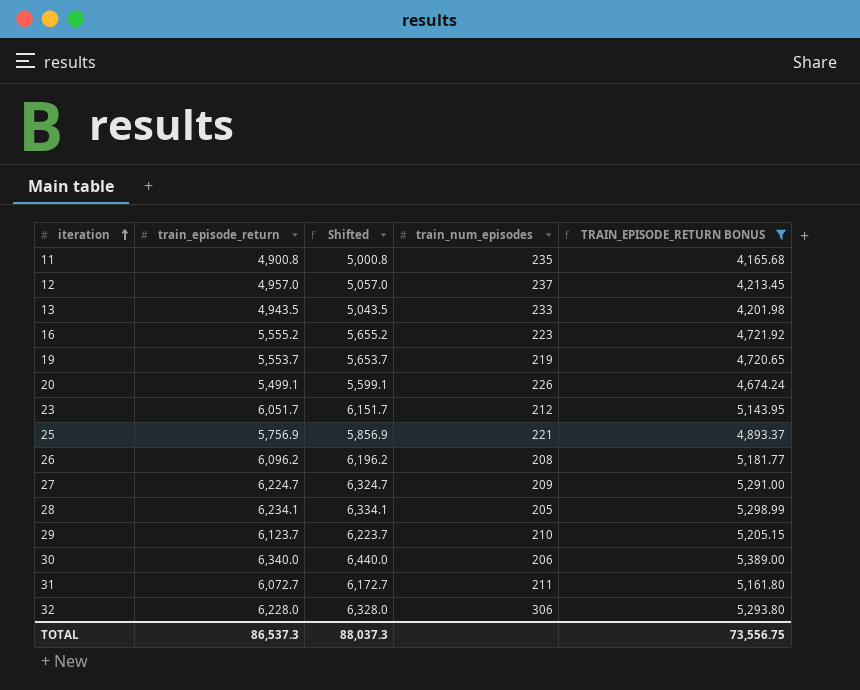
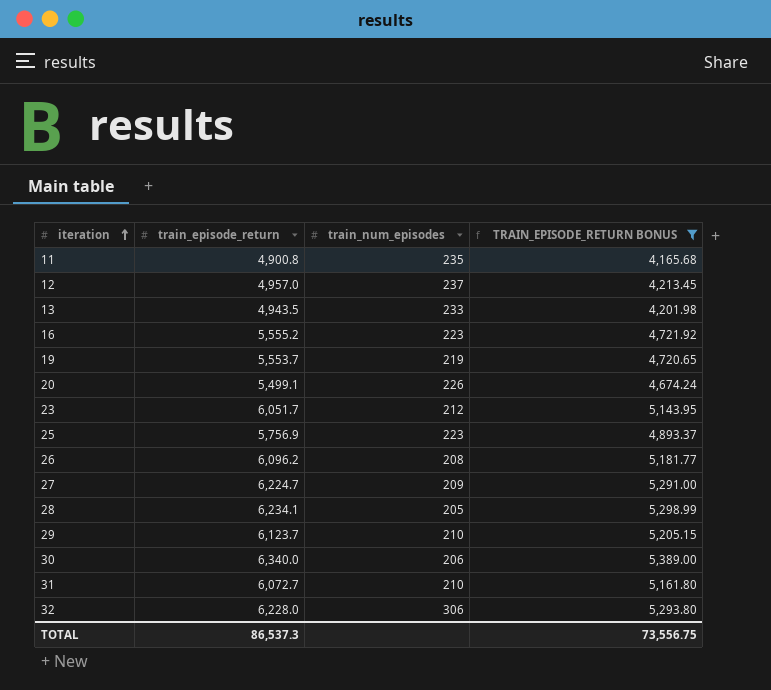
column Shifted | formula: [train_episode_return] + 100 -> none
25 | train_num_episodes: 221 -> 223
31 | train_num_episodes: 211 -> 210

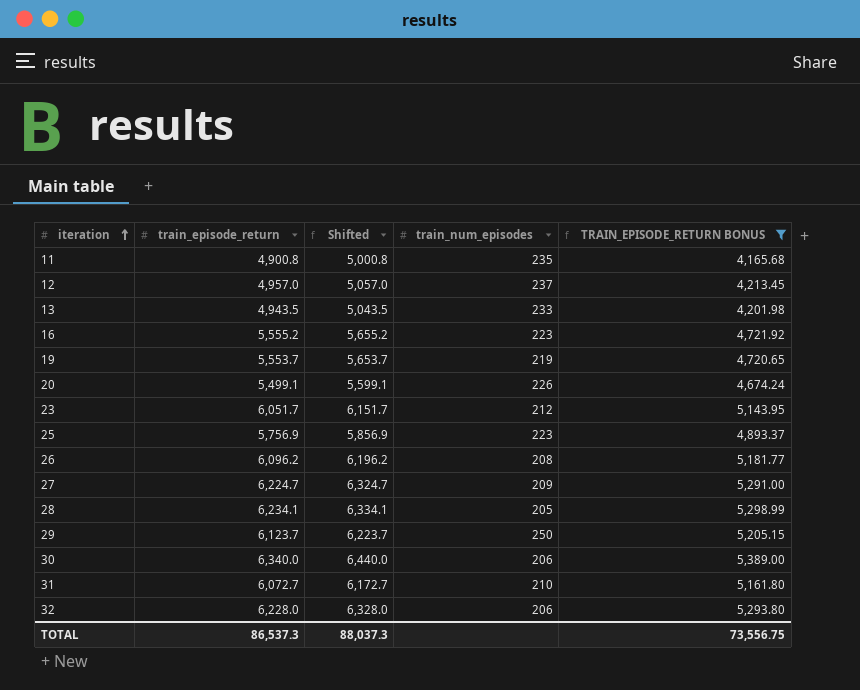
column Shifted | formula: none -> [train_episode_return] + 100
29 | train_num_episodes: 210 -> 250
32 | train_num_episodes: 306 -> 206

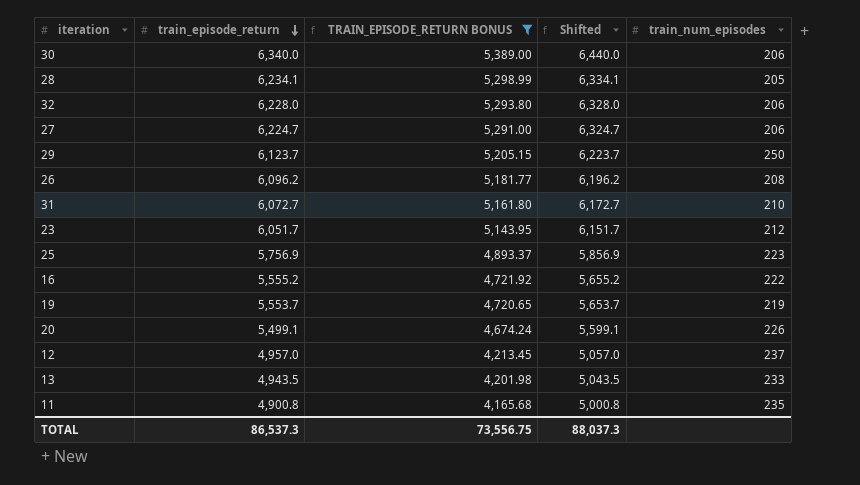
row order: iteration ascending -> train_episode_return descending
column TRAIN_EPISODE_RETURN BONUS | position: 5 -> 3
27 | train_num_episodes: 209 -> 206
16 | train_num_episodes: 223 -> 222

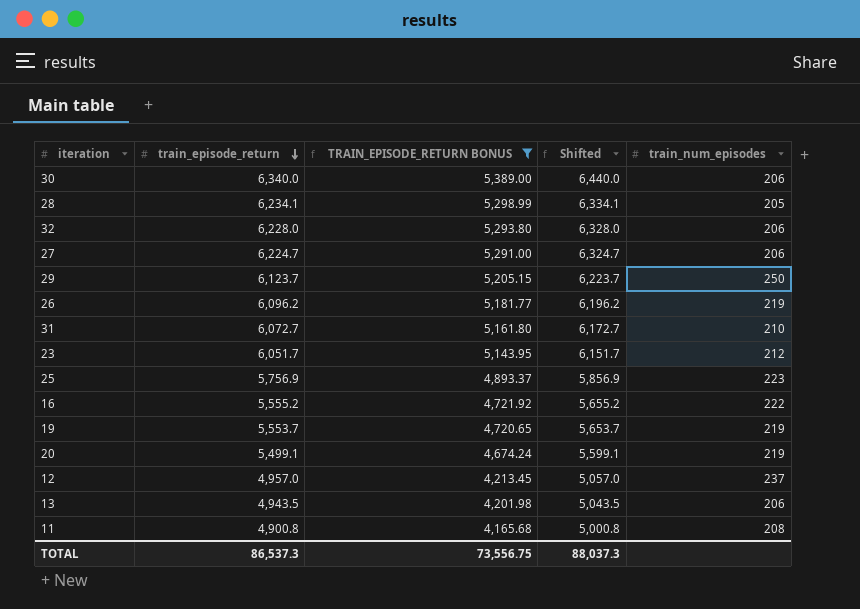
26 | train_num_episodes: 208 -> 219
20 | train_num_episodes: 226 -> 219
13 | train_num_episodes: 233 -> 206
11 | train_num_episodes: 235 -> 208

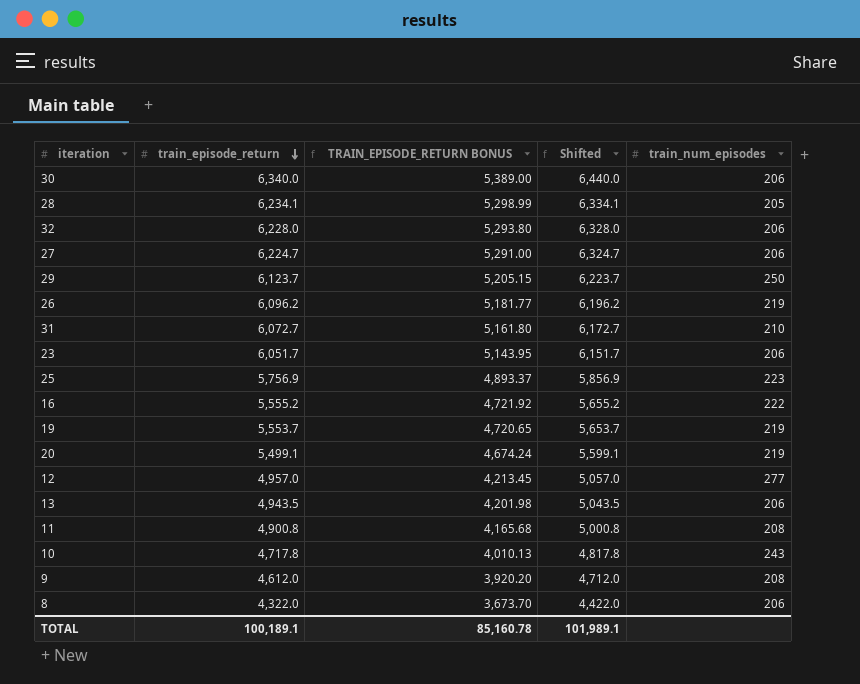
filter: TRAIN_EPISODE_RETURN BONUS >= 4,165.68 -> none
23 | train_num_episodes: 212 -> 206
12 | train_num_episodes: 237 -> 277
TOTAL | train_episode_return: 86,537.3 -> 100,189.1
TOTAL | TRAIN_EPISODE_RETURN BONUS: 73,556.75 -> 85,160.78
TOTAL | Shifted: 88,037.3 -> 101,989.1

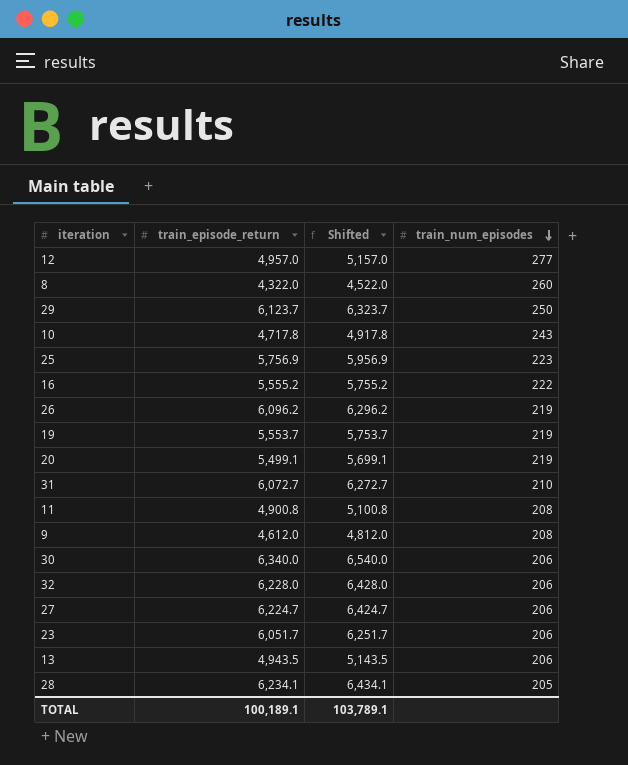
row order: train_episode_return descending -> train_num_episodes descending
column TRAIN_EPISODE_RETURN BONUS | formula: [train_episode_return] * 0.85 -> none
column Shifted | formula: [train_episode_return] + 100 -> [train_episode_return] + 200
8 | train_num_episodes: 206 -> 260
TOTAL | Shifted: 101,989.1 -> 103,789.1

